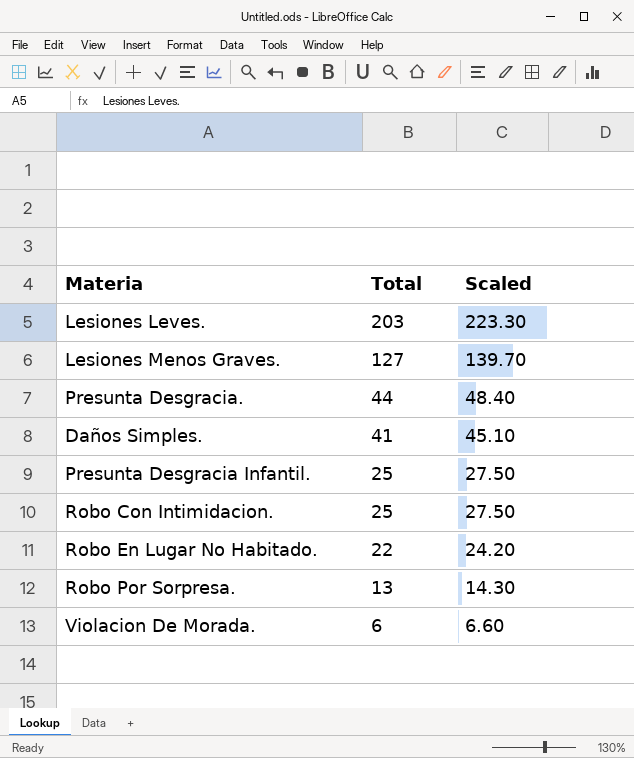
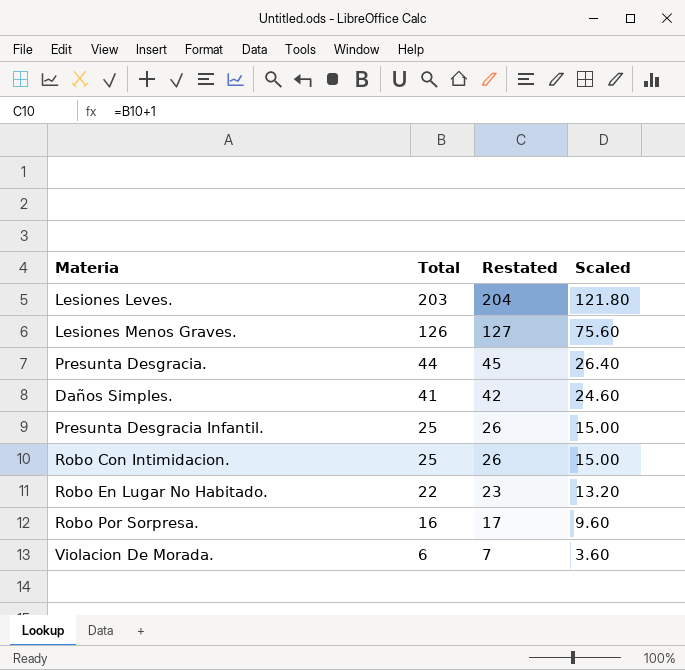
column Restated | formula: none -> [Total] + 1
column Scaled | formula: [Total] * 1.1 -> [Total] * 0.6
Lesiones Menos Graves. | Total: 127 -> 126
Robo Por Sorpresa. | Total: 13 -> 16

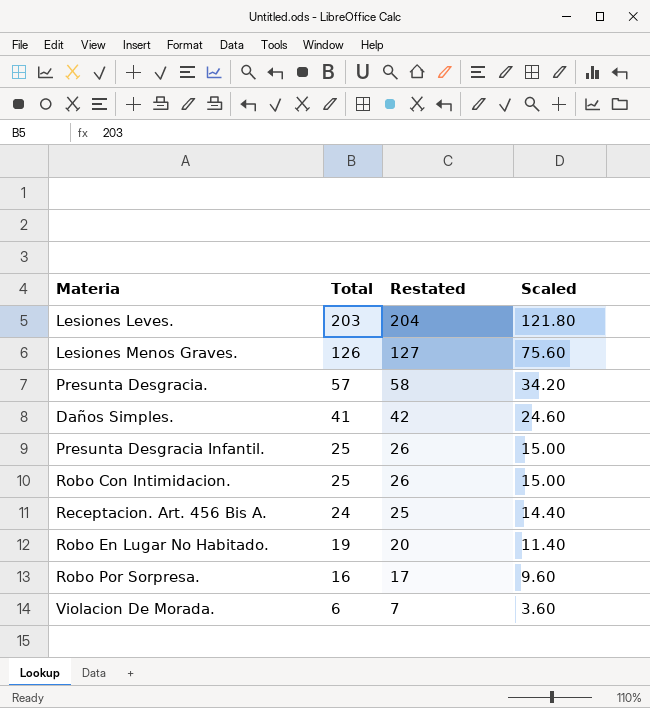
Presunta Desgracia. | Total: 44 -> 57
Presunta Desgracia. | Restated: 45 -> 58
Presunta Desgracia. | Scaled: 26.40 -> 34.20
row Receptacion. Art. 456 Bis A.: none -> 24 | 25 | 14.40
Robo En Lugar No Habitado. | Total: 22 -> 19
Robo En Lugar No Habitado. | Restated: 23 -> 20
Robo En Lugar No Habitado. | Scaled: 13.20 -> 11.40

